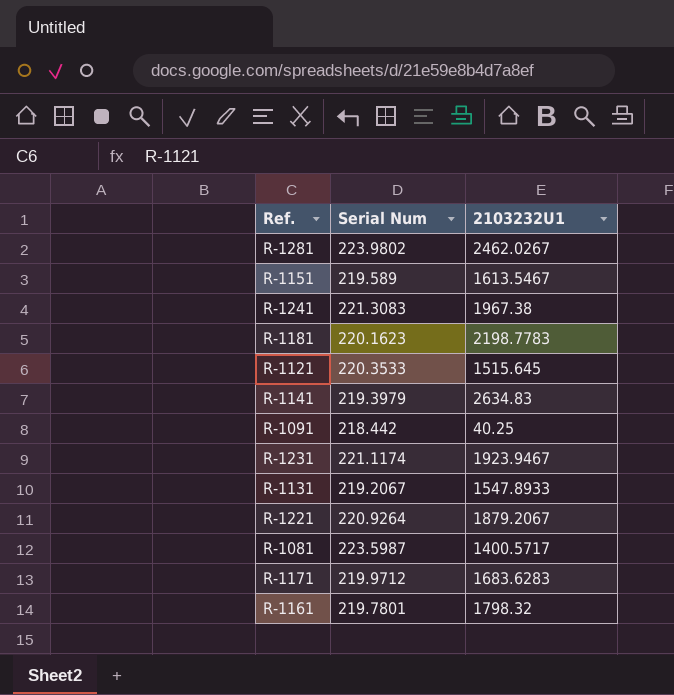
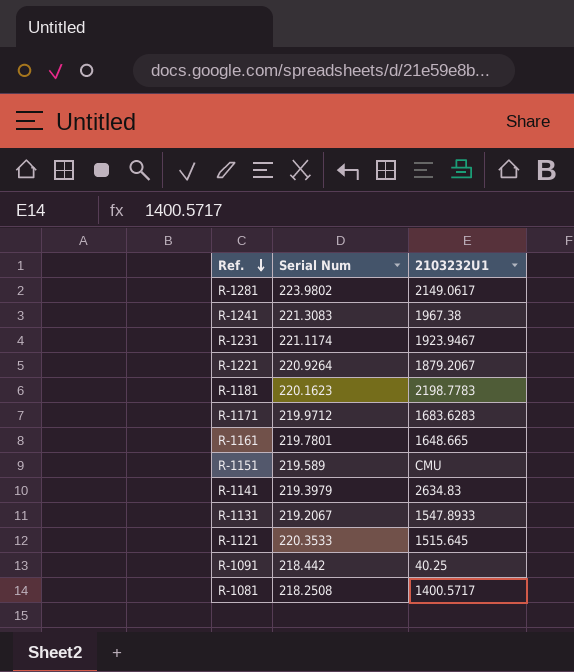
row order: none -> Ref. descending
R-1281 | 2103232U1: 2462.0267 -> 2149.0617
R-1161 | 2103232U1: 1798.32 -> 1648.665
R-1151 | 2103232U1: 1613.5467 -> CMU
R-1081 | Serial Num: 223.5987 -> 218.2508

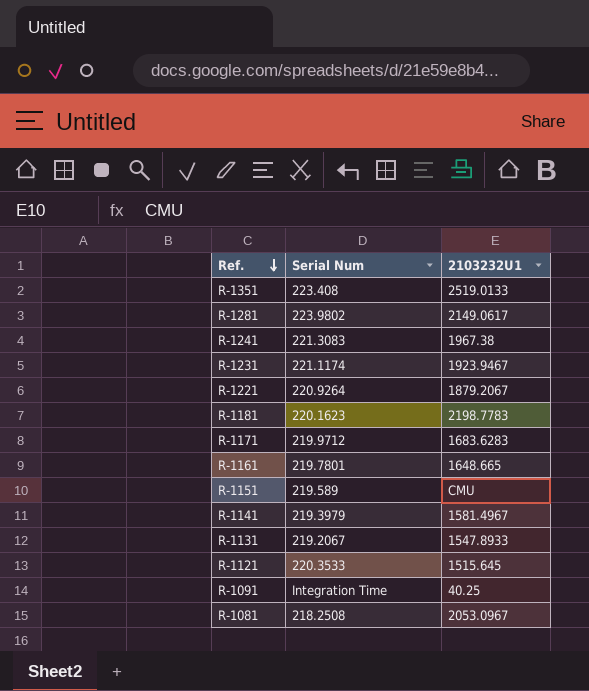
row R-1351: none -> 223.408 | 2519.0133
R-1141 | 2103232U1: 2634.83 -> 1581.4967
R-1091 | Serial Num: 218.442 -> Integration Time
R-1081 | 2103232U1: 1400.5717 -> 2053.0967

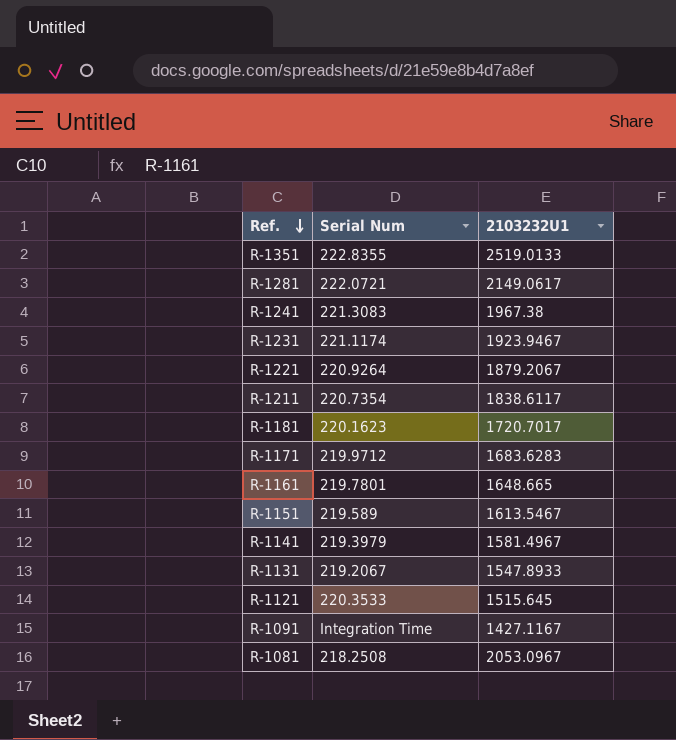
R-1351 | Serial Num: 223.408 -> 222.8355
R-1281 | Serial Num: 223.9802 -> 222.0721
row R-1211: none -> 220.7354 | 1838.6117
R-1181 | 2103232U1: 2198.7783 -> 1720.7017
R-1151 | 2103232U1: CMU -> 1613.5467
R-1091 | 2103232U1: 40.25 -> 1427.1167

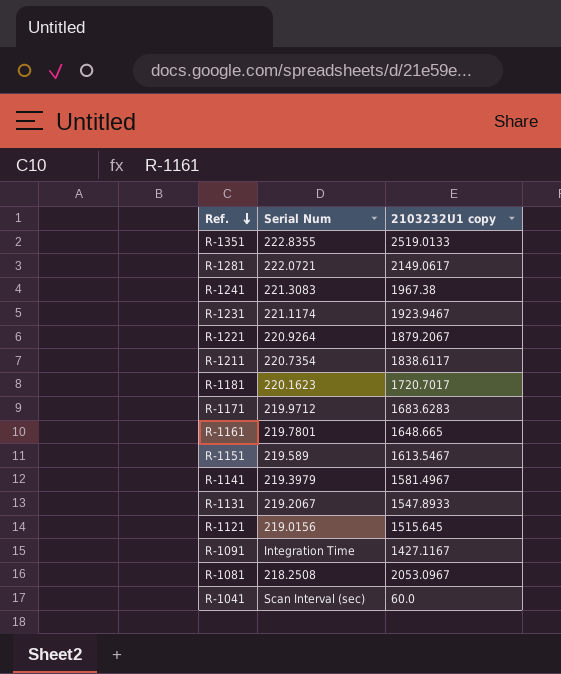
column name: 2103232U1 -> 2103232U1 copy
R-1121 | Serial Num: 220.3533 -> 219.0156
row R-1041: none -> Scan Interval (sec) | 60.0

